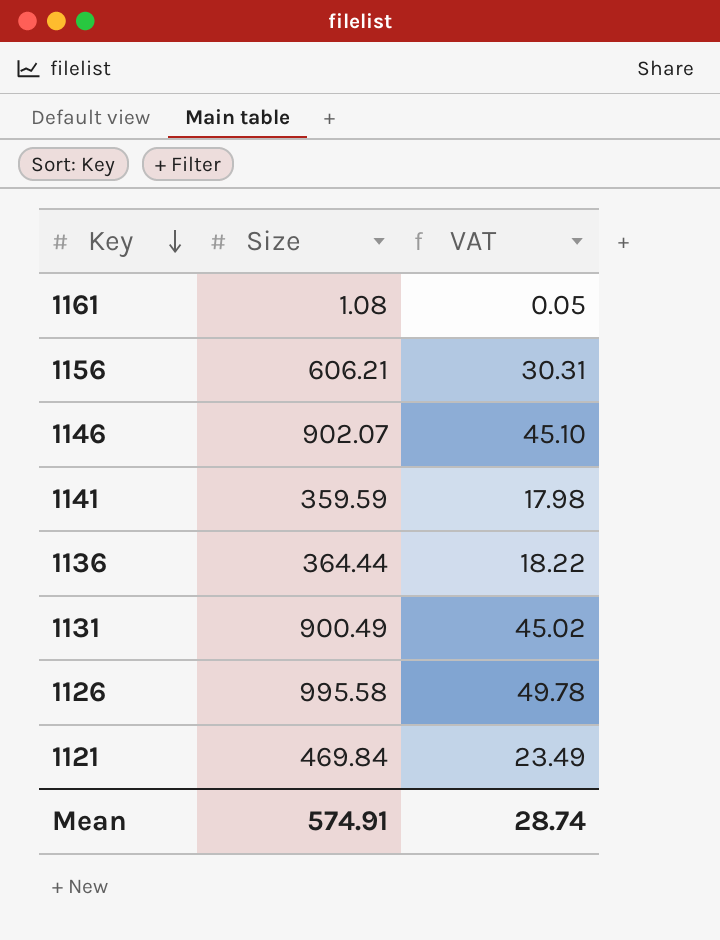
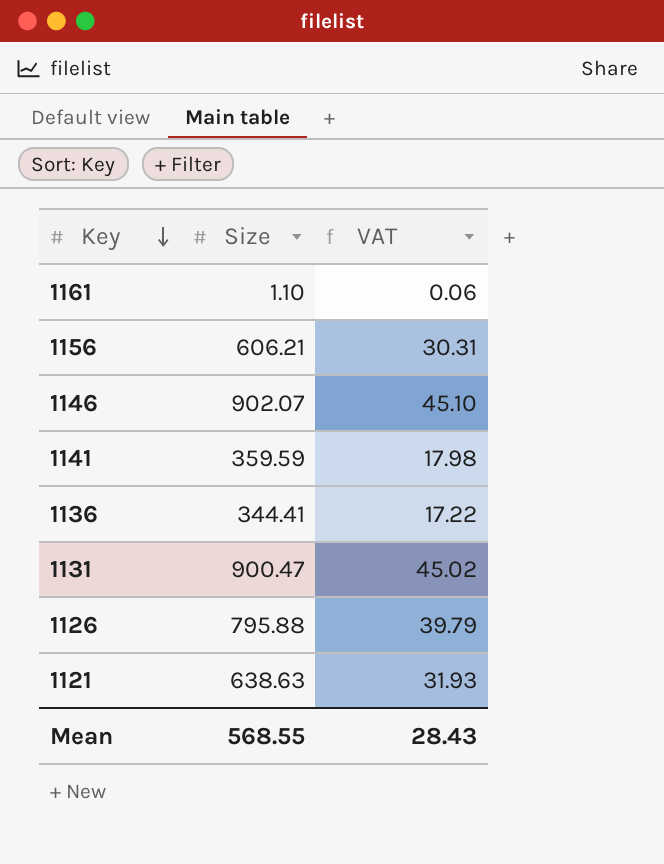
1161 | Size: 1.08 -> 1.10
1161 | VAT: 0.05 -> 0.06
1136 | Size: 364.44 -> 344.41
1136 | VAT: 18.22 -> 17.22
1131 | Size: 900.49 -> 900.47
1126 | Size: 995.58 -> 795.88
1126 | VAT: 49.78 -> 39.79
1121 | Size: 469.84 -> 638.63
1121 | VAT: 23.49 -> 31.93
Mean | Size: 574.91 -> 568.55
Mean | VAT: 28.74 -> 28.43

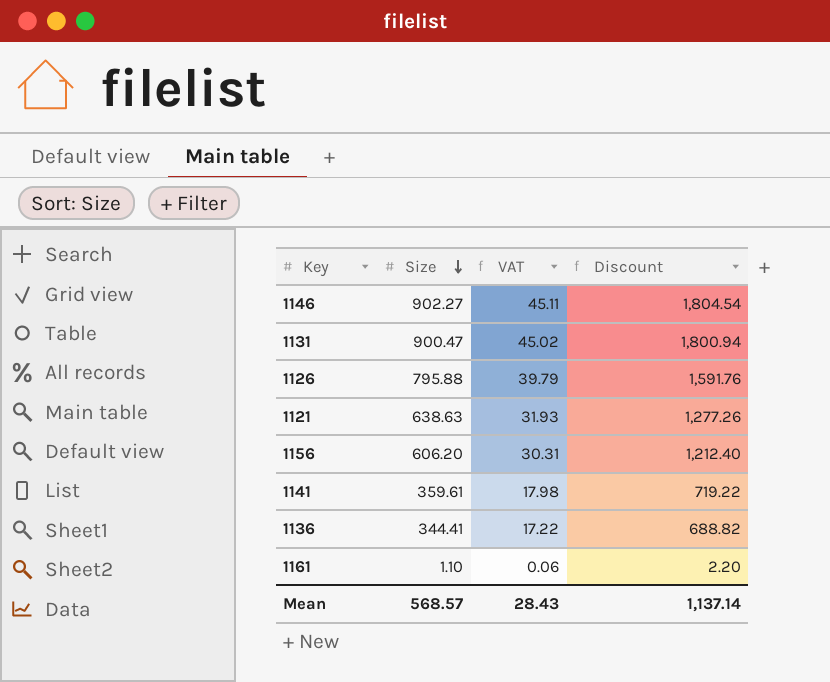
row order: Key descending -> Size descending
column Discount | formula: none -> [Size] * 2
1146 | Size: 902.07 -> 902.27
1146 | VAT: 45.10 -> 45.11
1156 | Size: 606.21 -> 606.20
1141 | Size: 359.59 -> 359.61
Mean | Size: 568.55 -> 568.57

